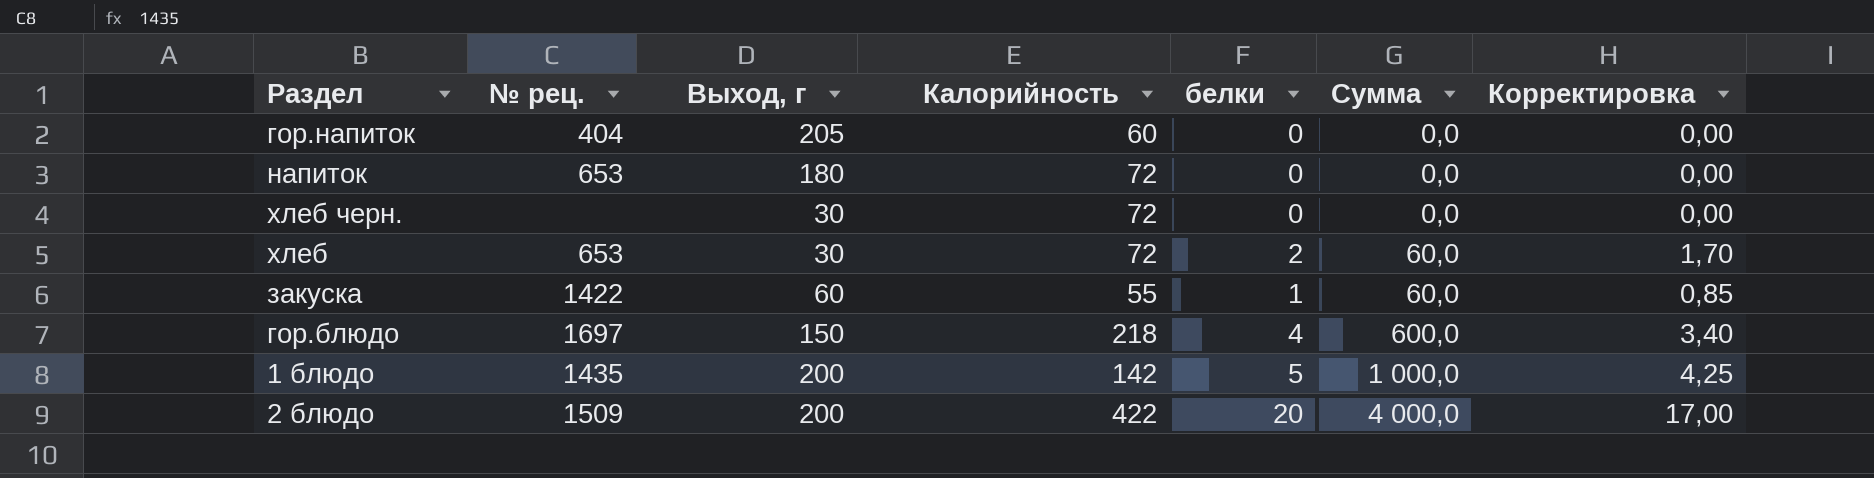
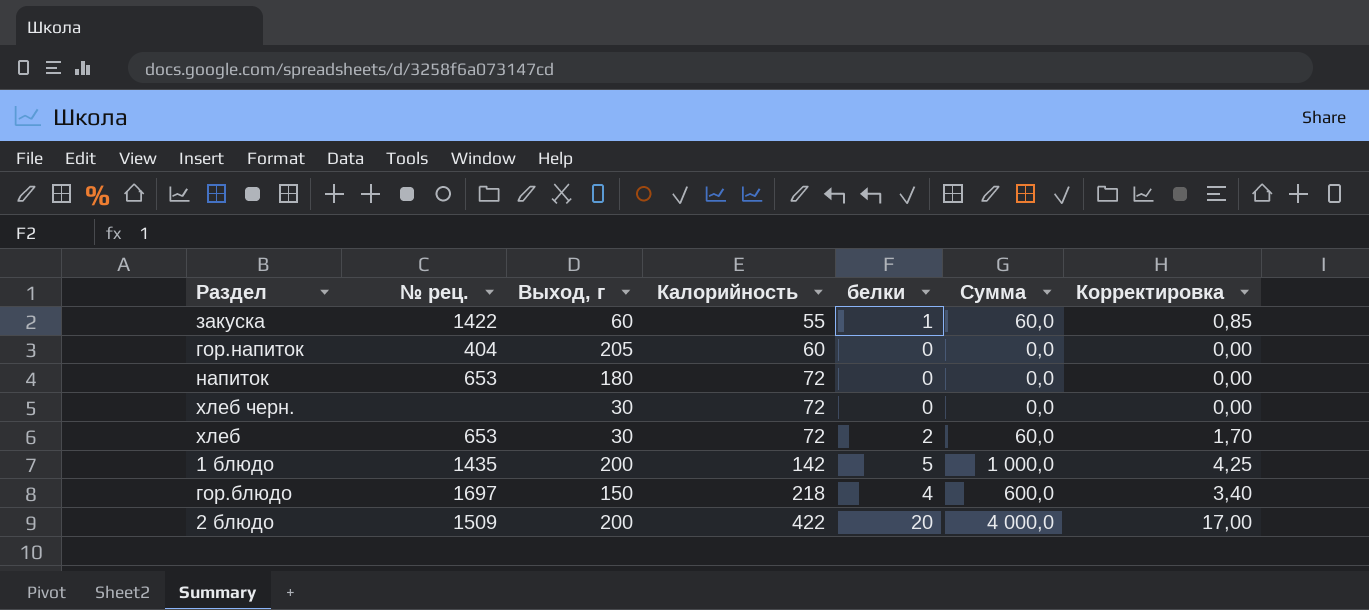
row order: Сумма ascending -> Калорийность ascending

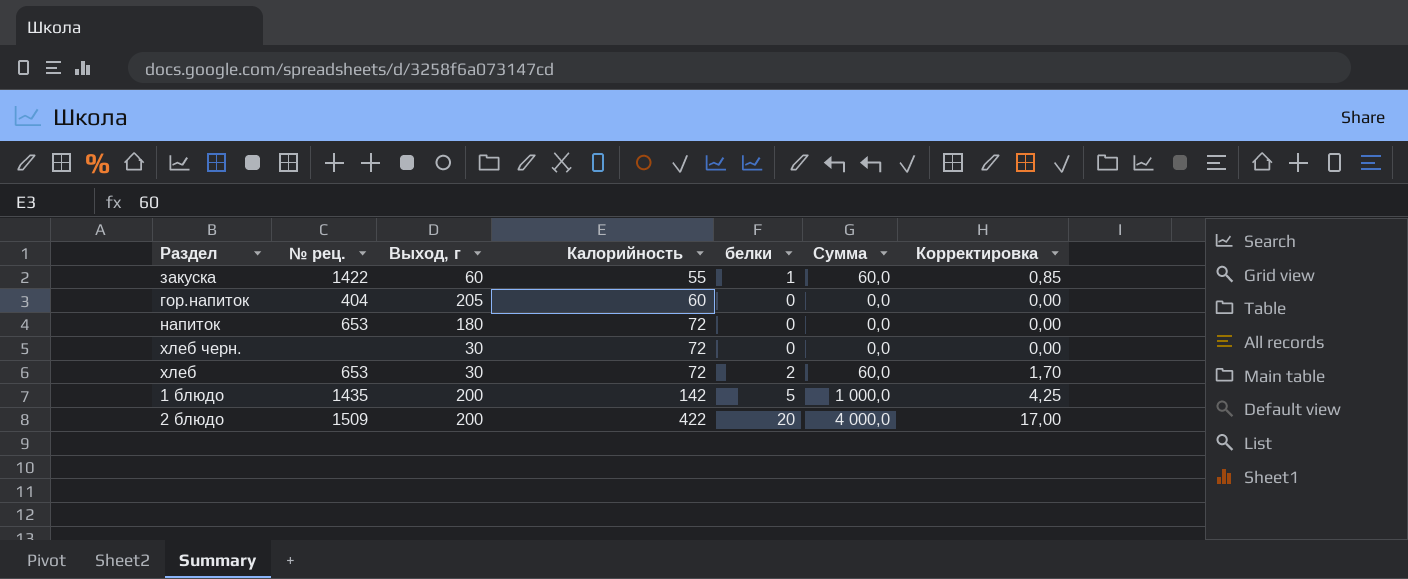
row гор.блюдо: 1697 | 150 | 218 | 4 | 600,0 | 3,40 -> none

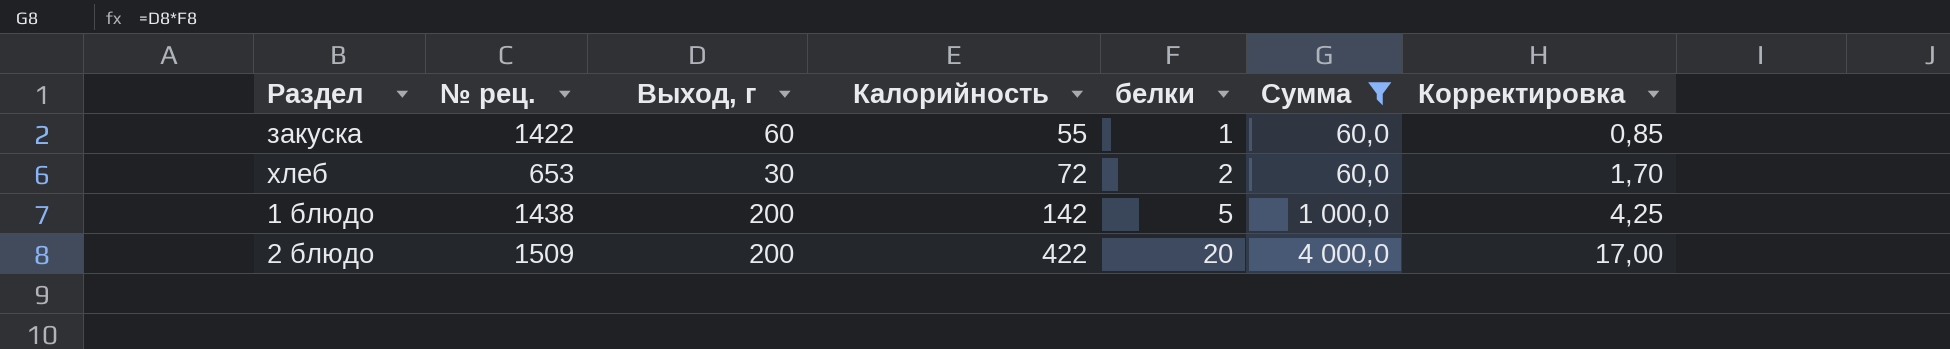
filter: none -> Сумма != 0,0
1 блюдо | № рец.: 1435 -> 1438

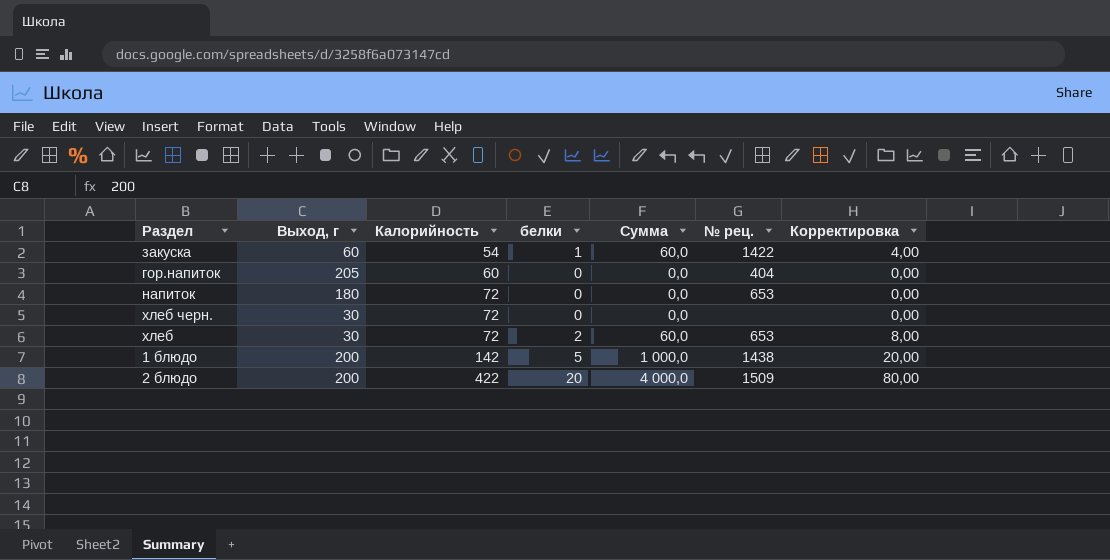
filter: Сумма != 0,0 -> none
column № рец. | position: 2 -> 6
column Корректировка | formula: [белки] * 0,85 -> [белки] * 4
закуска | Калорийность: 55 -> 54

